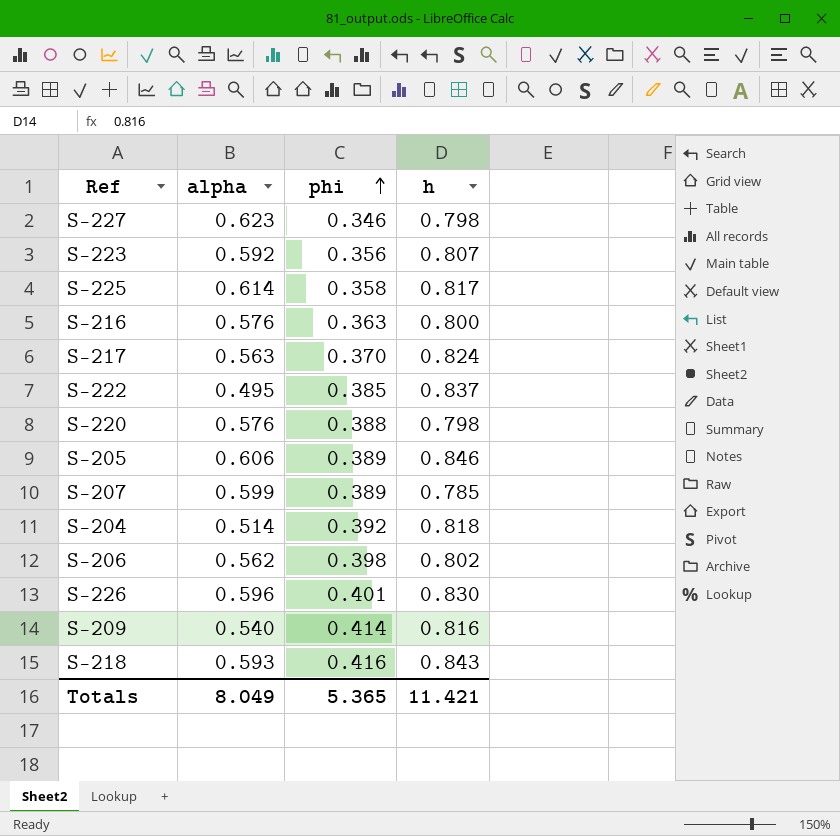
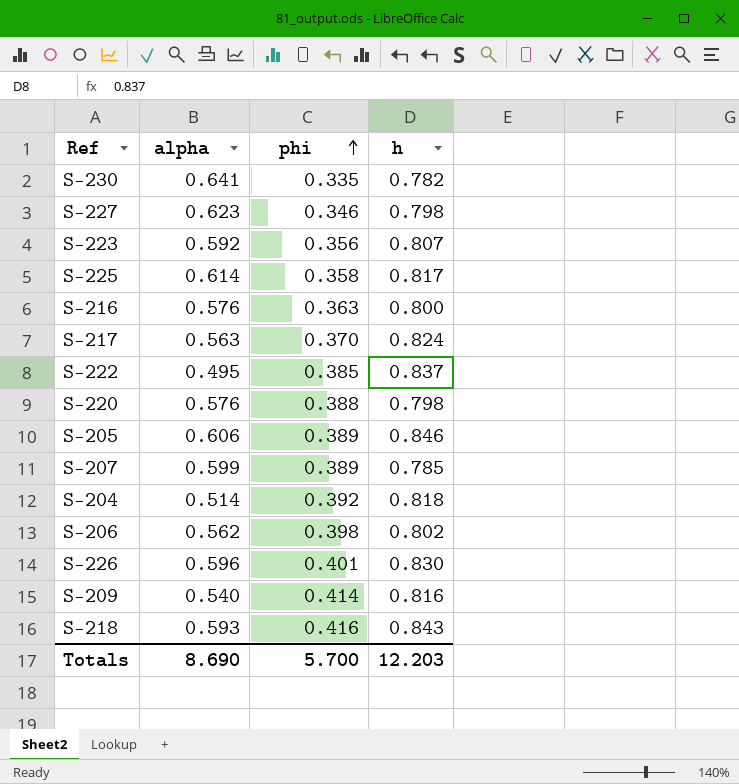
row S-230: none -> 0.641 | 0.335 | 0.782
Totals | alpha: 8.049 -> 8.690
Totals | phi: 5.365 -> 5.700
Totals | h: 11.421 -> 12.203

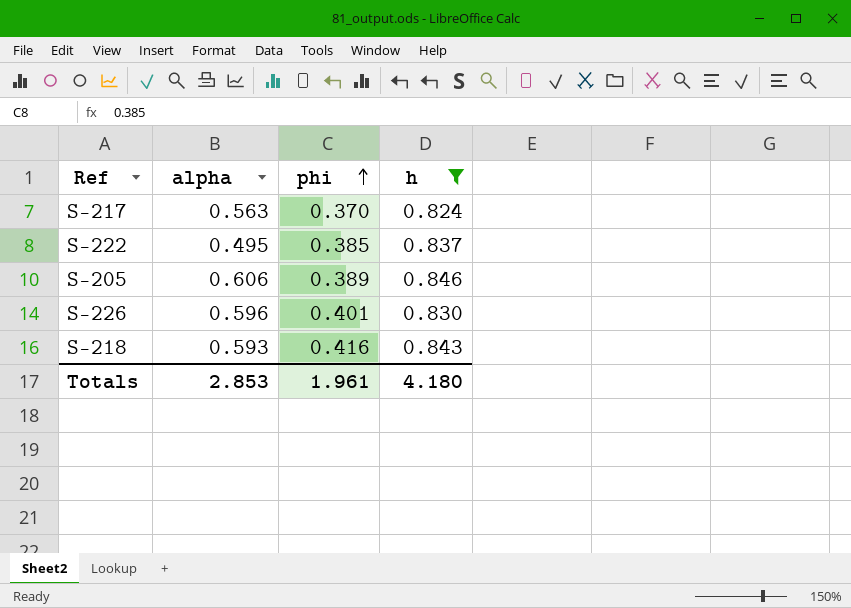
filter: none -> h >= 0.824
Totals | alpha: 8.690 -> 2.853
Totals | phi: 5.700 -> 1.961
Totals | h: 12.203 -> 4.180

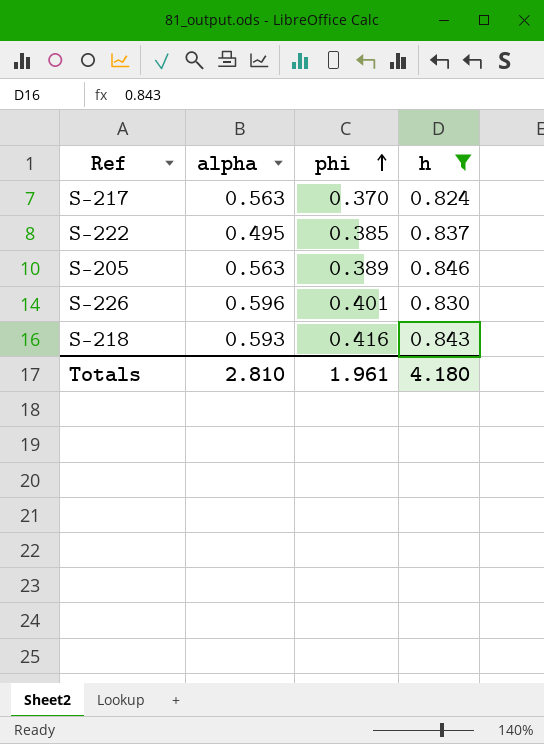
S-205 | alpha: 0.606 -> 0.563
Totals | alpha: 2.853 -> 2.810

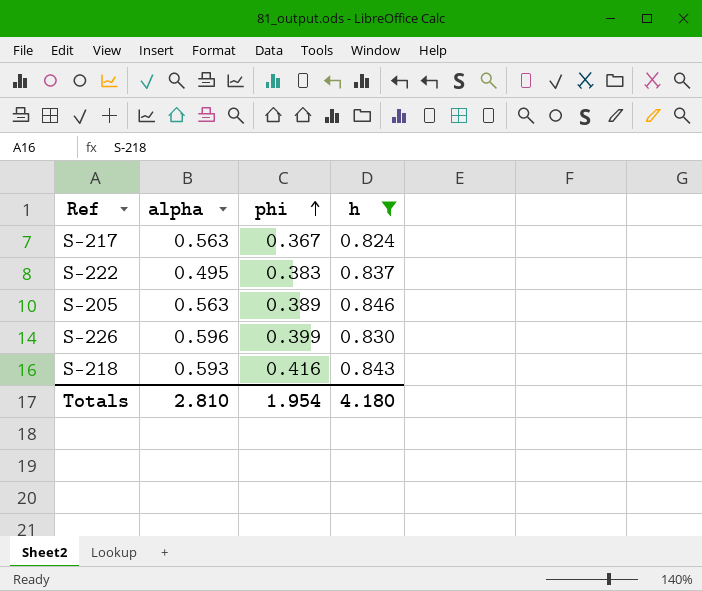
S-217 | phi: 0.370 -> 0.367
S-222 | phi: 0.385 -> 0.383
S-226 | phi: 0.401 -> 0.399
Totals | phi: 1.961 -> 1.954

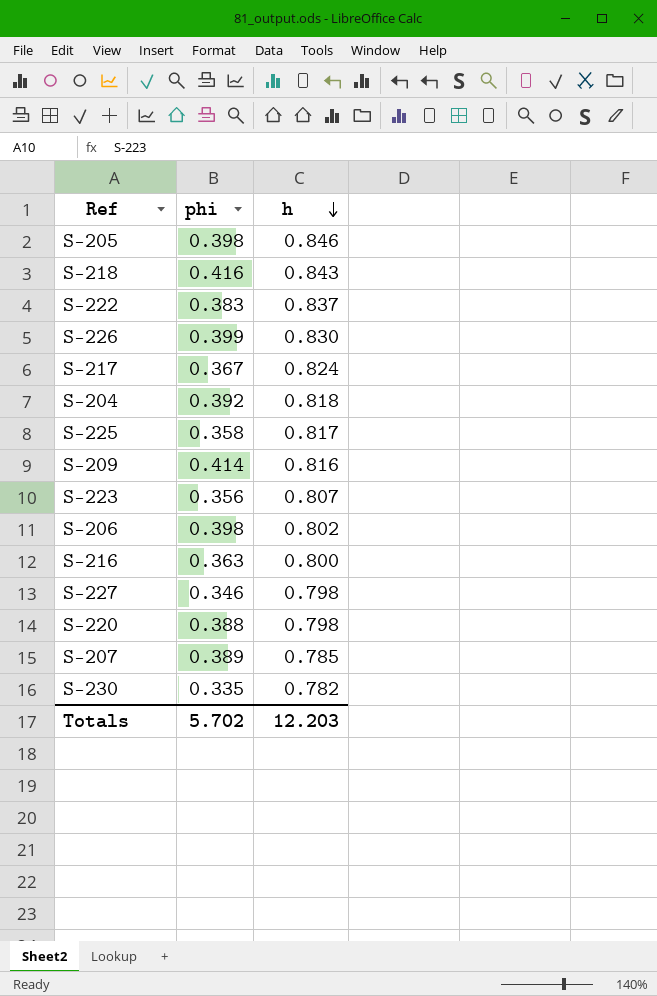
filter: h >= 0.824 -> none
row order: phi ascending -> h descending
column alpha | position: 2 -> none
S-205 | phi: 0.389 -> 0.398
Totals | phi: 1.954 -> 5.702
Totals | h: 4.180 -> 12.203

